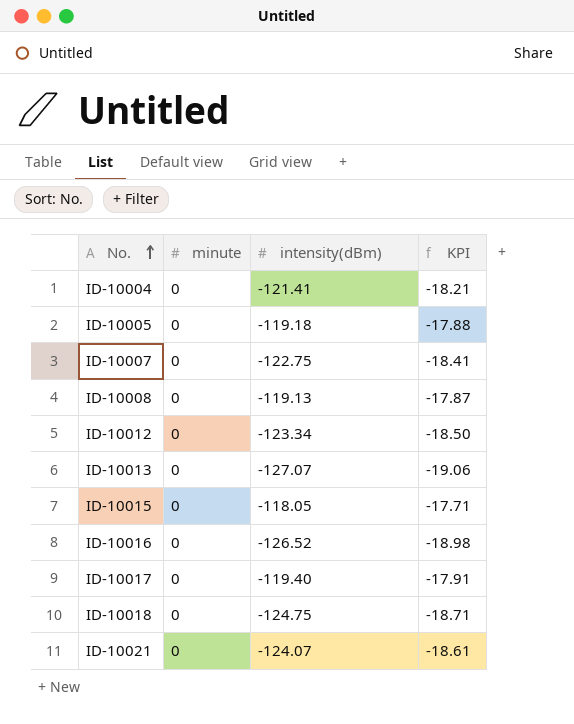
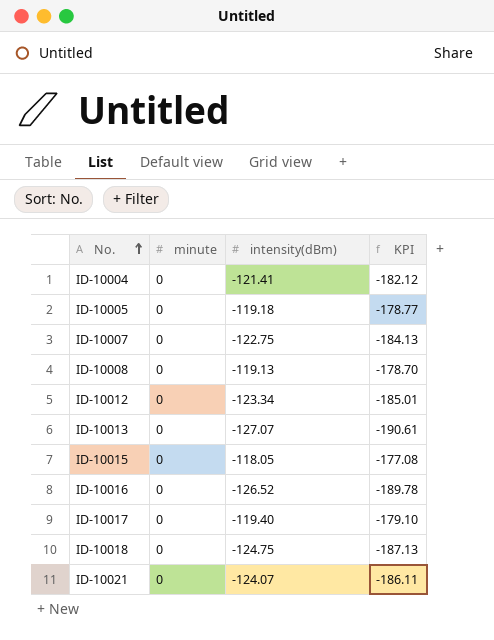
column KPI | formula: [intensity(dBm)] * 0.15 -> [intensity(dBm)] * 1.5

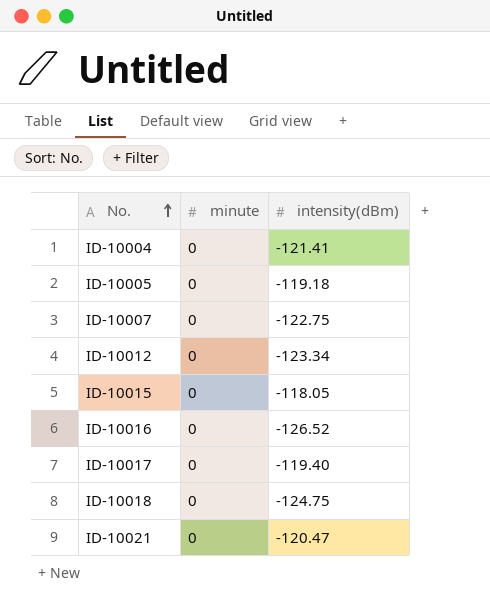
column KPI | formula: [intensity(dBm)] * 1.5 -> none
row ID-10008: 0 | -119.13 | -178.70 -> none
row ID-10013: 0 | -127.07 | -190.61 -> none
ID-10021 | intensity(dBm): -124.07 -> -120.47

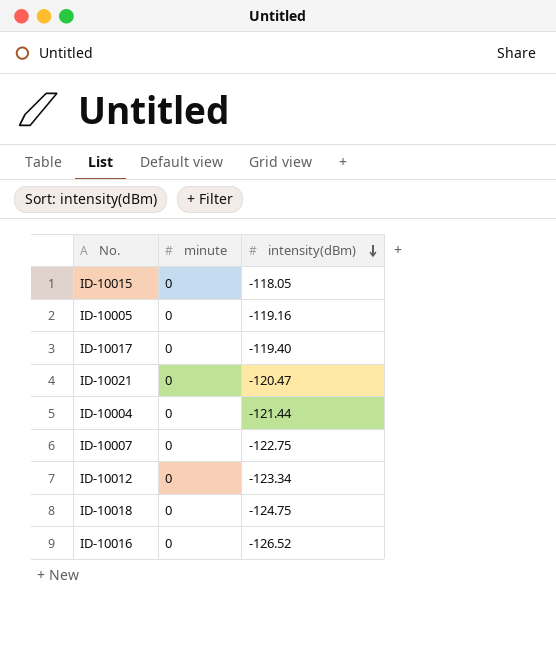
row order: No. ascending -> intensity(dBm) descending
ID-10005 | intensity(dBm): -119.18 -> -119.16
ID-10004 | intensity(dBm): -121.41 -> -121.44

